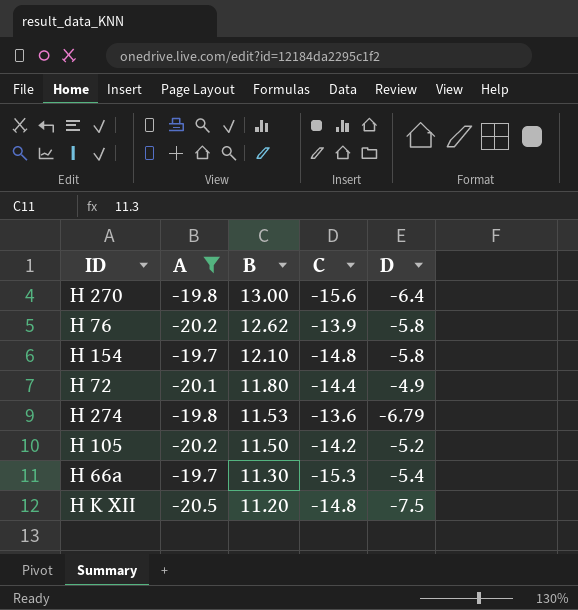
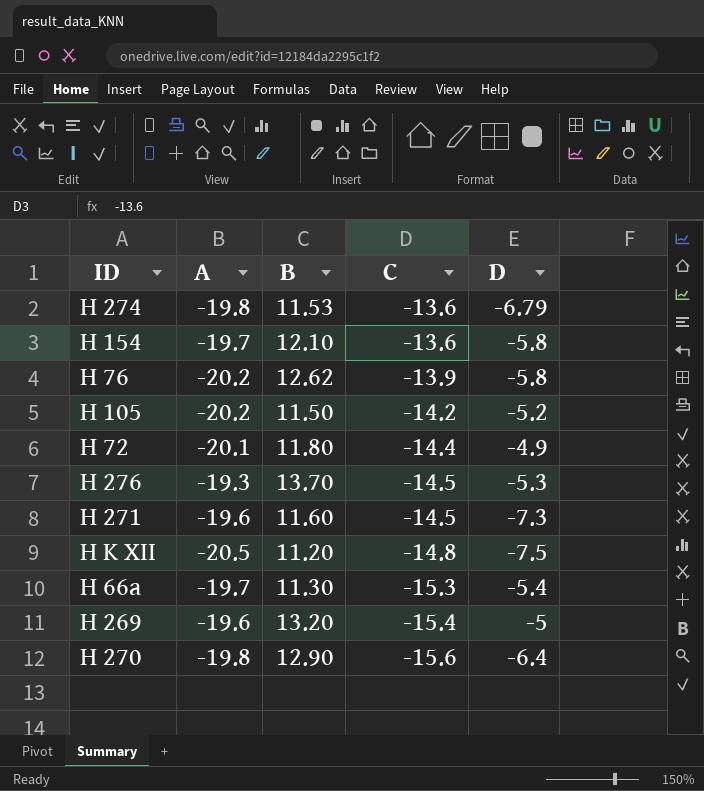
filter: A <= -19.7 -> none
row order: B descending -> C descending
H 154 | C: -14.8 -> -13.6
H 270 | B: 13.00 -> 12.90

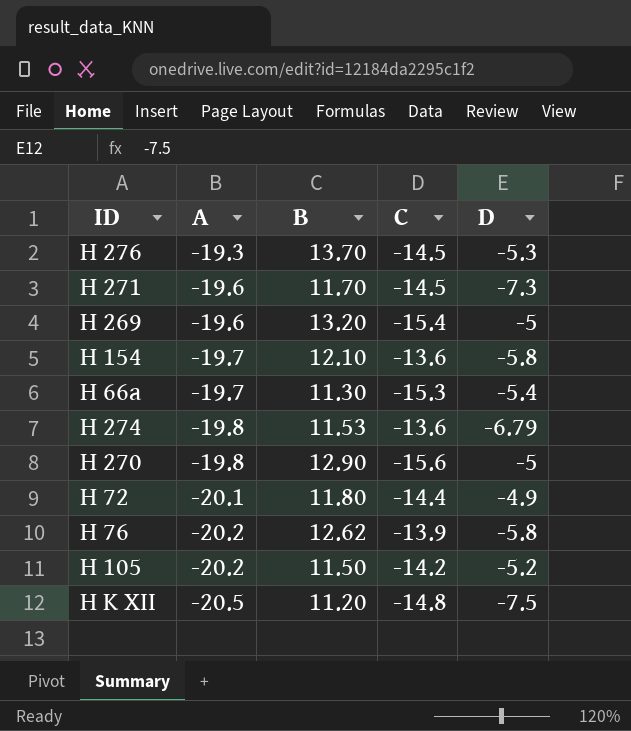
row order: C descending -> A descending
H 271 | B: 11.60 -> 11.70
H 270 | D: -6.4 -> -5

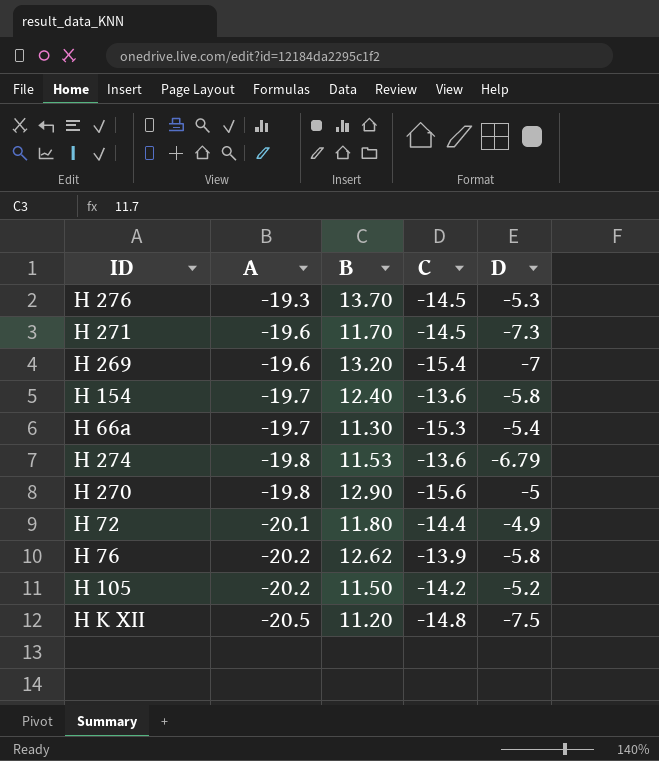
H 269 | D: -5 -> -7
H 154 | B: 12.10 -> 12.40

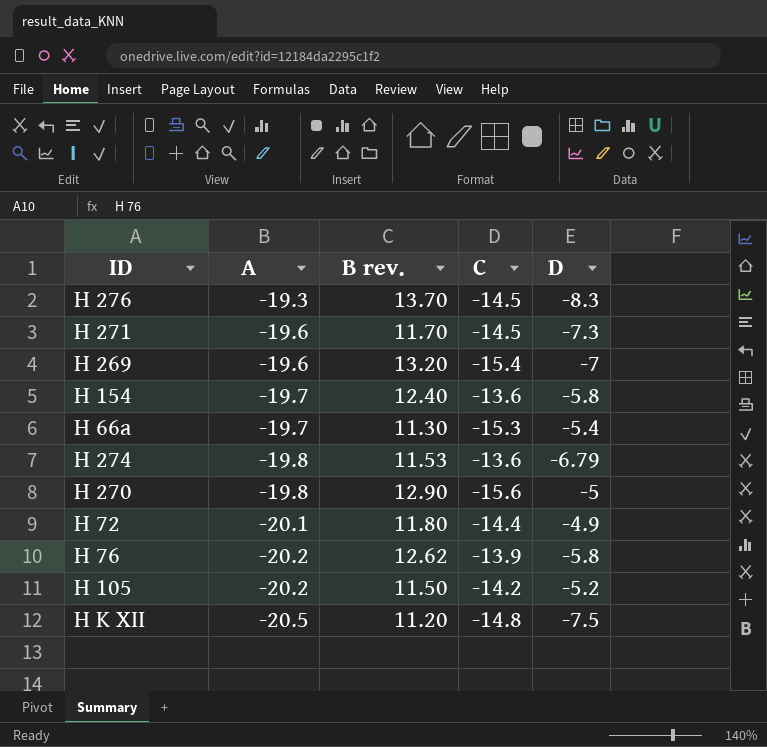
column name: B -> B rev.
H 276 | D: -5.3 -> -8.3

